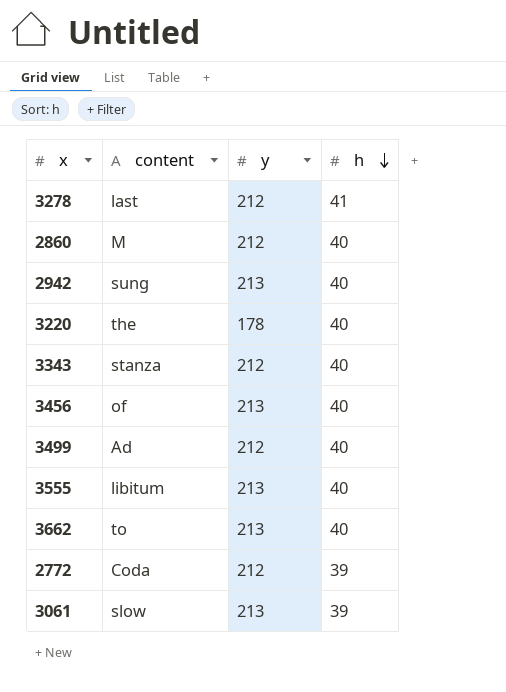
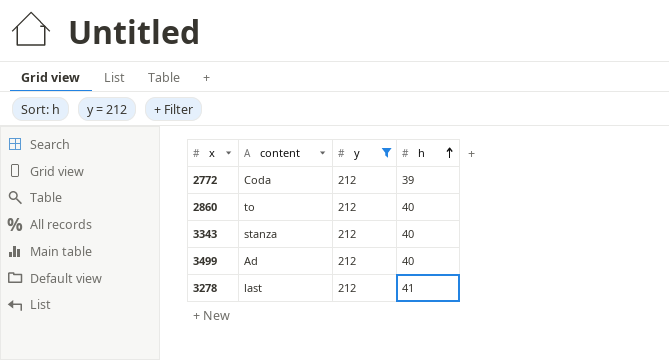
filter: none -> y = 212
row order: h descending -> h ascending
2860 | content: M -> to

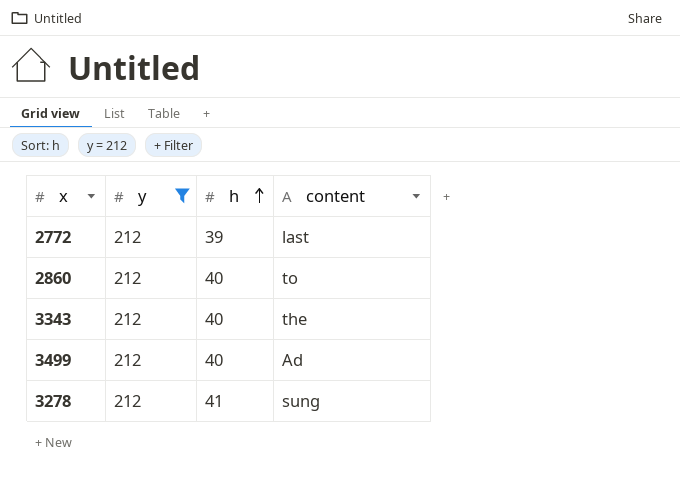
column content | position: 2 -> 4
2772 | content: Coda -> last
3343 | content: stanza -> the
3278 | content: last -> sung

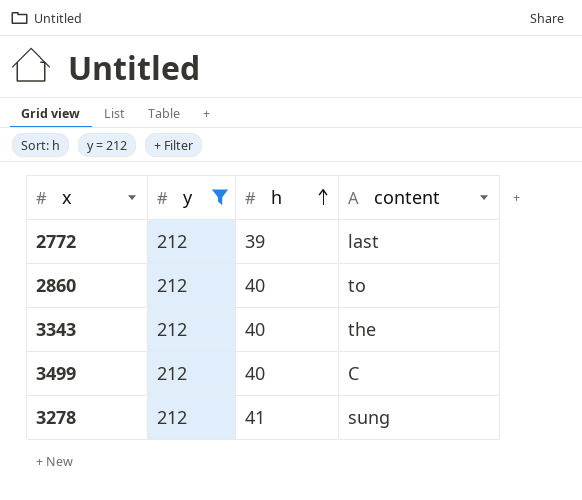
3499 | content: Ad -> C

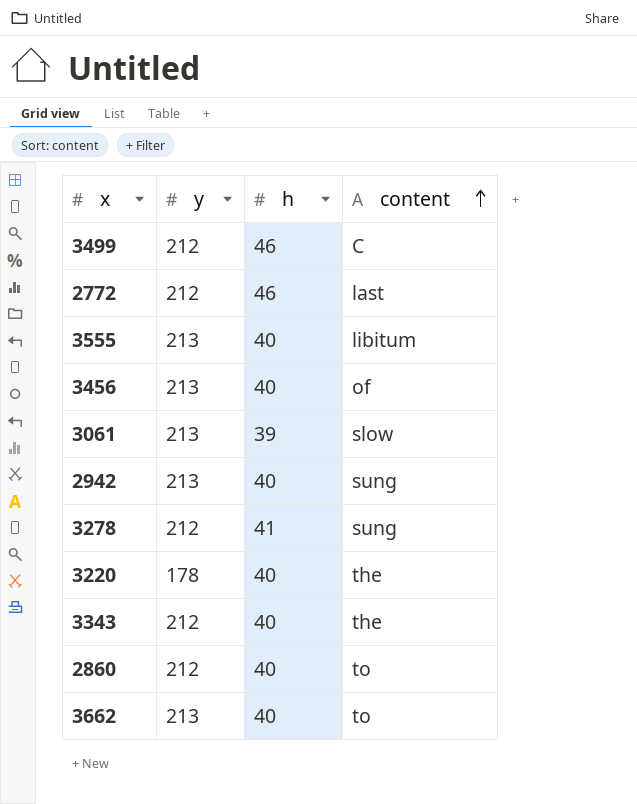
filter: y = 212 -> none
row order: h ascending -> content ascending
3499 | h: 40 -> 46
2772 | h: 39 -> 46

